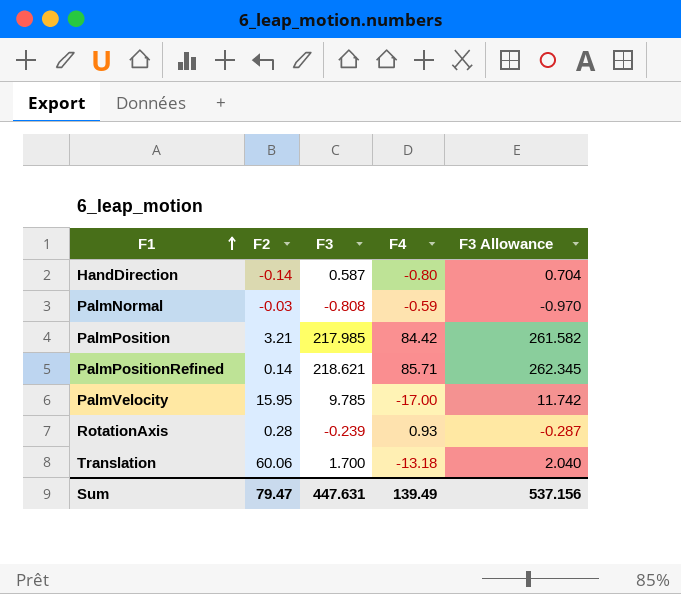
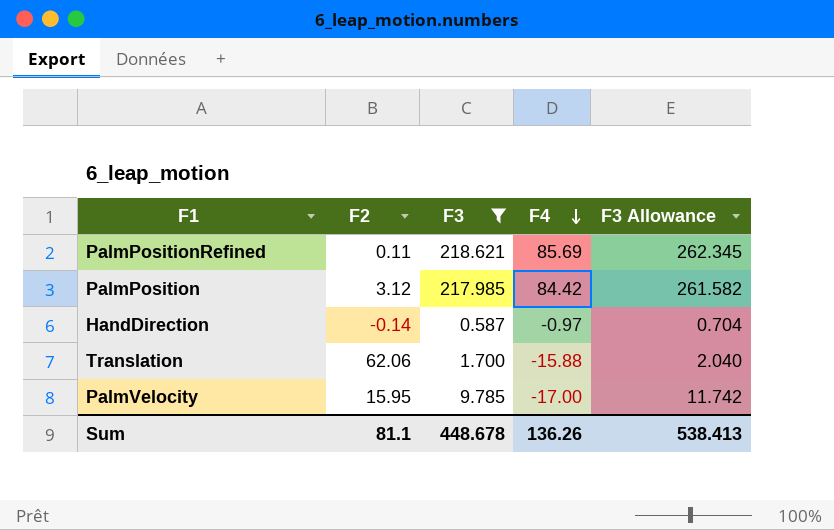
filter: none -> F3 >= 0.587
row order: F1 ascending -> F4 descending
PalmPositionRefined | F2: 0.14 -> 0.11
PalmPositionRefined | F4: 85.71 -> 85.69
PalmPosition | F2: 3.21 -> 3.12
HandDirection | F4: -0.80 -> -0.97
Translation | F2: 60.06 -> 62.06
Translation | F4: -13.18 -> -15.88
Sum | F2: 79.47 -> 81.1
Sum | F3: 447.631 -> 448.678
Sum | F4: 139.49 -> 136.26
Sum | F3 Allowance: 537.156 -> 538.413

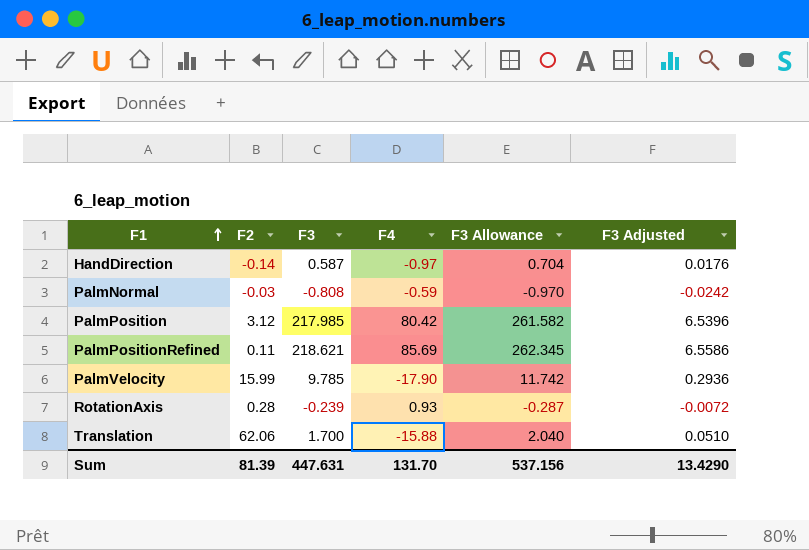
filter: F3 >= 0.587 -> none
row order: F4 descending -> F1 ascending
column F3 Adjusted | formula: none -> [F3] * 0.03
PalmPosition | F4: 84.42 -> 80.42
PalmVelocity | F2: 15.95 -> 15.99
PalmVelocity | F4: -17.00 -> -17.90
Sum | F2: 81.1 -> 81.39
Sum | F3: 448.678 -> 447.631
Sum | F4: 136.26 -> 131.70
Sum | F3 Allowance: 538.413 -> 537.156

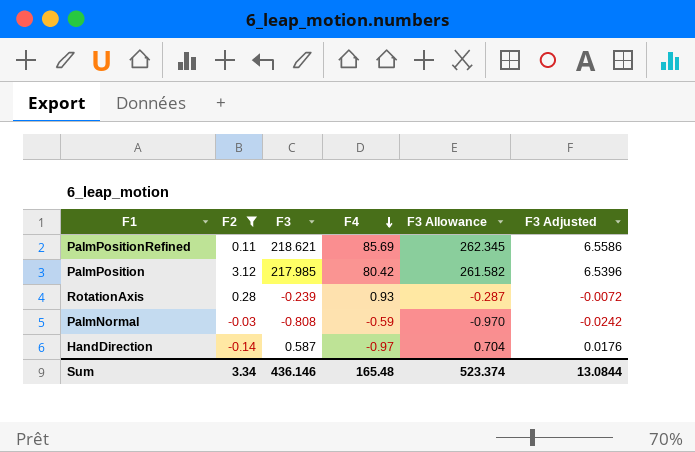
filter: none -> F2 <= 3.12
row order: F1 ascending -> F4 descending
Sum | F2: 81.39 -> 3.34
Sum | F3: 447.631 -> 436.146
Sum | F4: 131.70 -> 165.48
Sum | F3 Allowance: 537.156 -> 523.374
Sum | F3 Adjusted: 13.4290 -> 13.0844

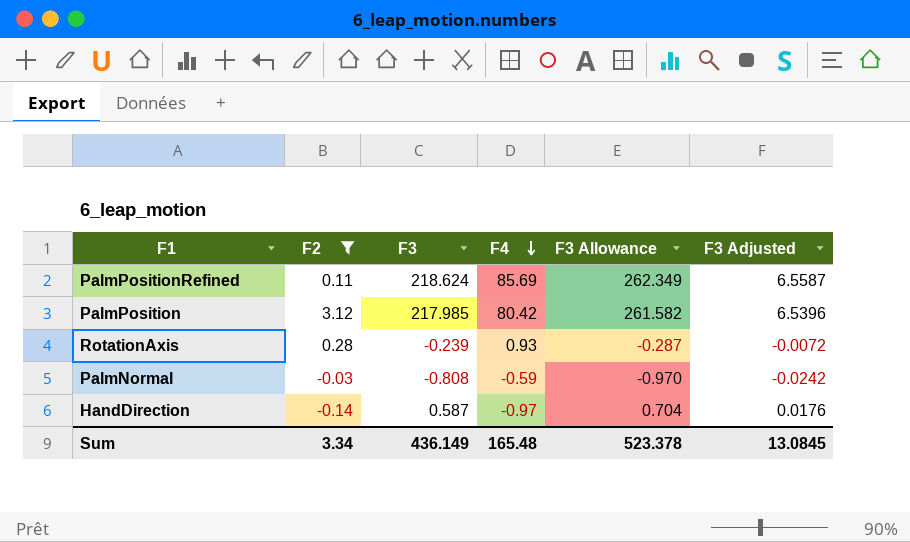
PalmPositionRefined | F3: 218.621 -> 218.624
PalmPositionRefined | F3 Allowance: 262.345 -> 262.349
PalmPositionRefined | F3 Adjusted: 6.5586 -> 6.5587
Sum | F3: 436.146 -> 436.149
Sum | F3 Allowance: 523.374 -> 523.378
Sum | F3 Adjusted: 13.0844 -> 13.0845

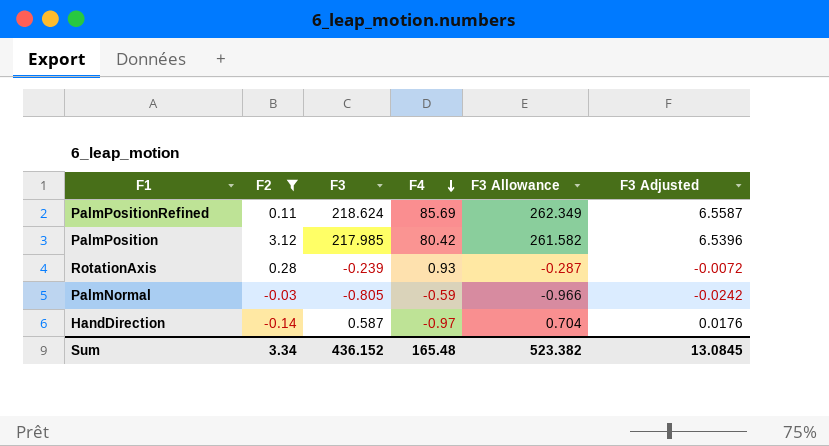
PalmNormal | F3: -0.808 -> -0.805
PalmNormal | F3 Allowance: -0.970 -> -0.966
Sum | F3: 436.149 -> 436.152
Sum | F3 Allowance: 523.378 -> 523.382

